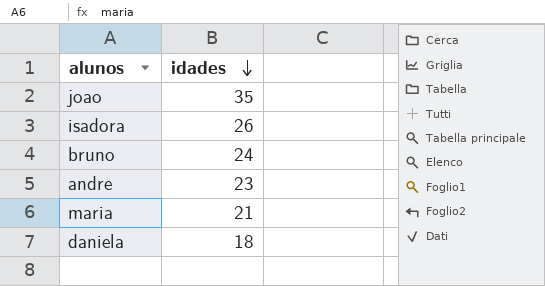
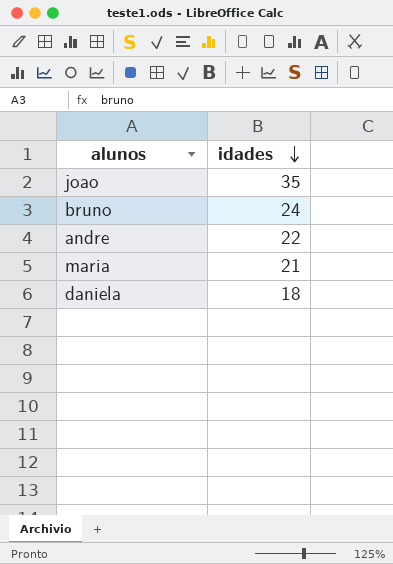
row isadora: 26 -> none
andre | idades: 23 -> 22

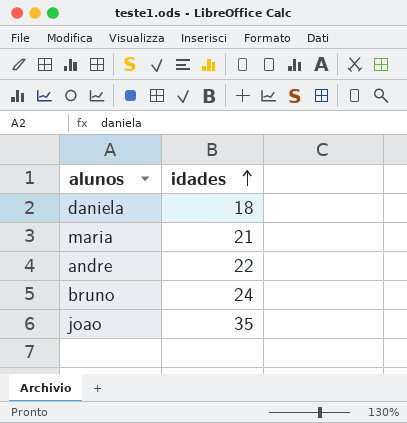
row order: idades descending -> idades ascending

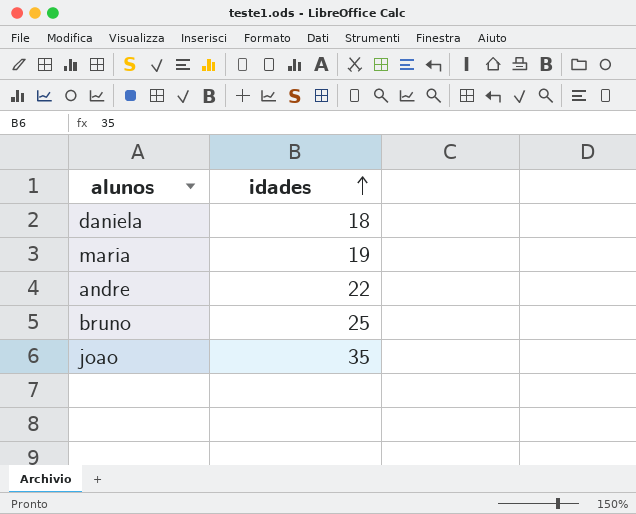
maria | idades: 21 -> 19
bruno | idades: 24 -> 25

